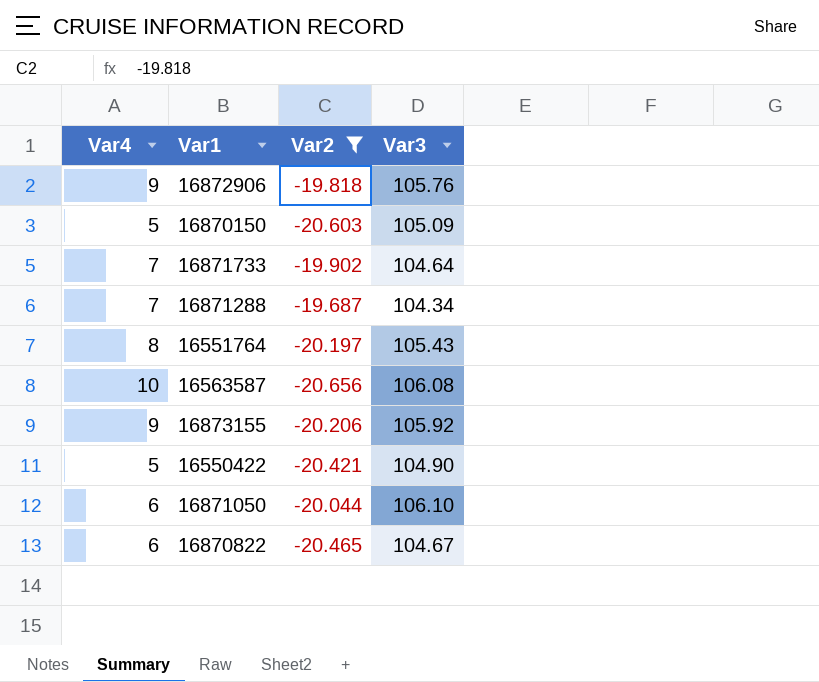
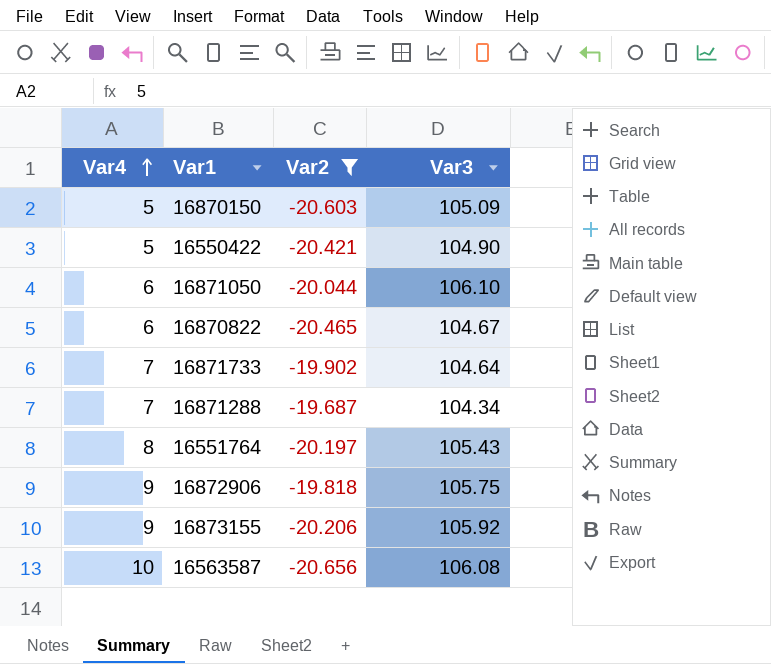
row order: none -> Var4 ascending
16872906 | Var3: 105.76 -> 105.75

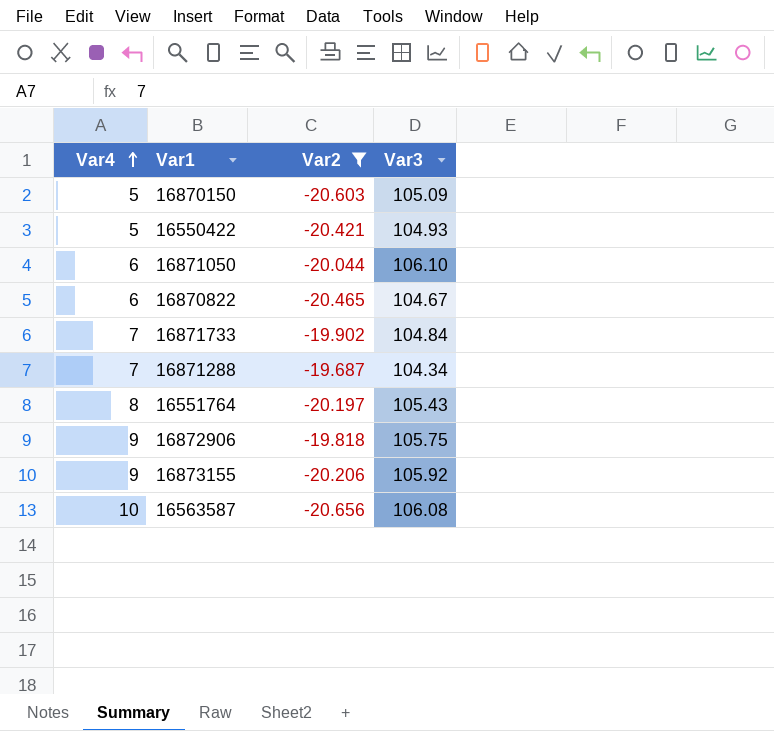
16550422 | Var3: 104.90 -> 104.93
16871733 | Var3: 104.64 -> 104.84

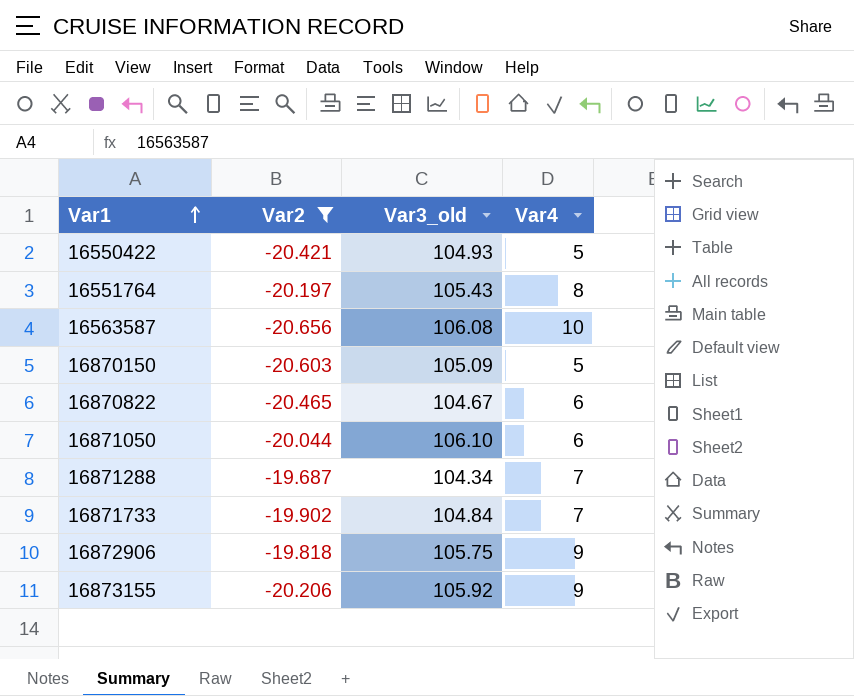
row order: Var4 ascending -> Var1 ascending
column name: Var3 -> Var3_old
column Var4 | position: 1 -> 4

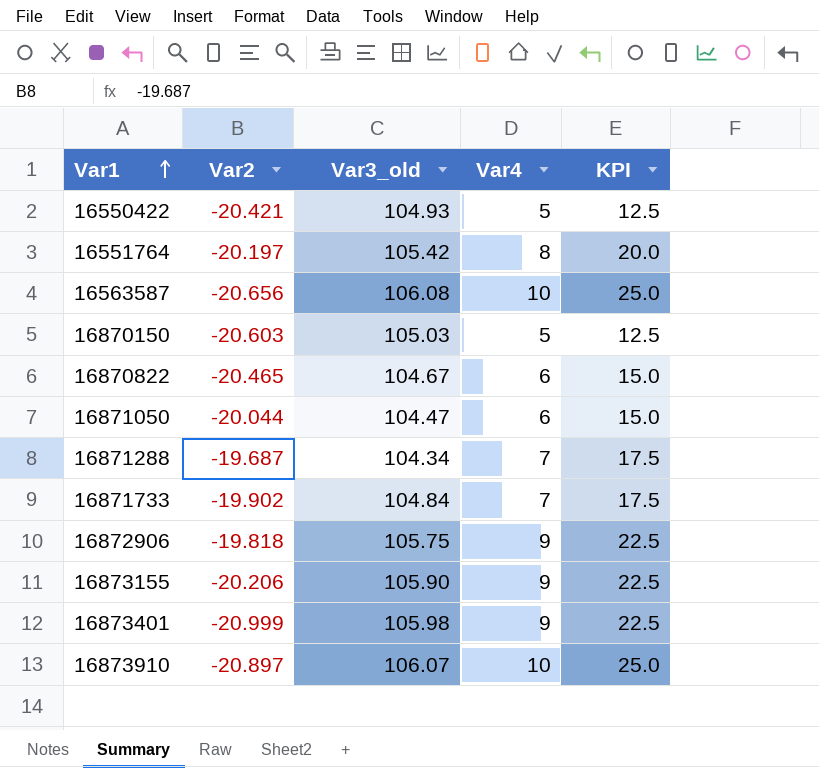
filter: Var2 >= -20.656 -> none
column KPI | formula: none -> [Var4] * 2.5
16551764 | Var3_old: 105.43 -> 105.42
16870150 | Var3_old: 105.09 -> 105.03
16871050 | Var3_old: 106.10 -> 104.47
16873155 | Var3_old: 105.92 -> 105.90

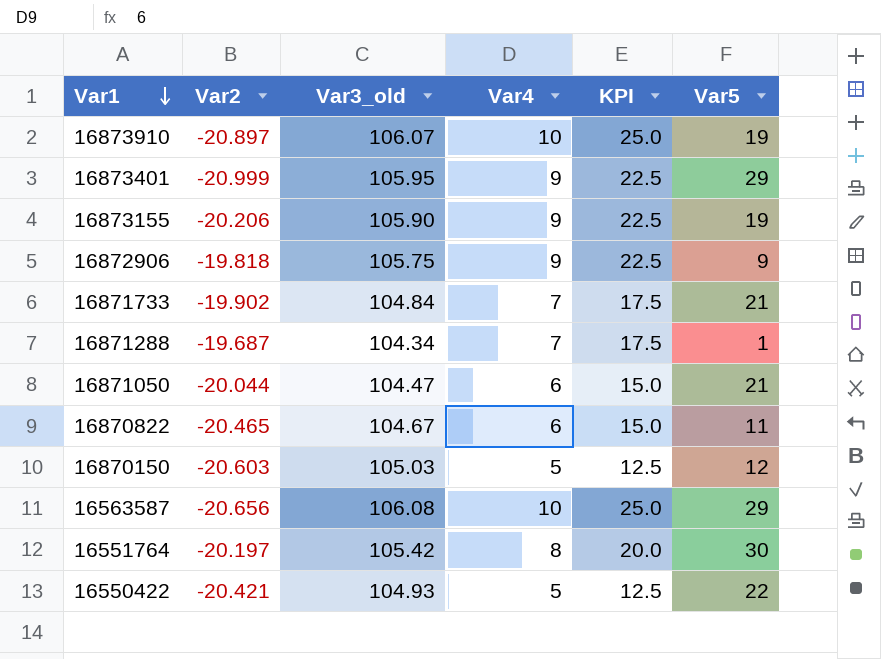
row order: Var1 ascending -> Var1 descending
column Var5 | position: none -> 6
16873401 | Var3_old: 105.98 -> 105.95

